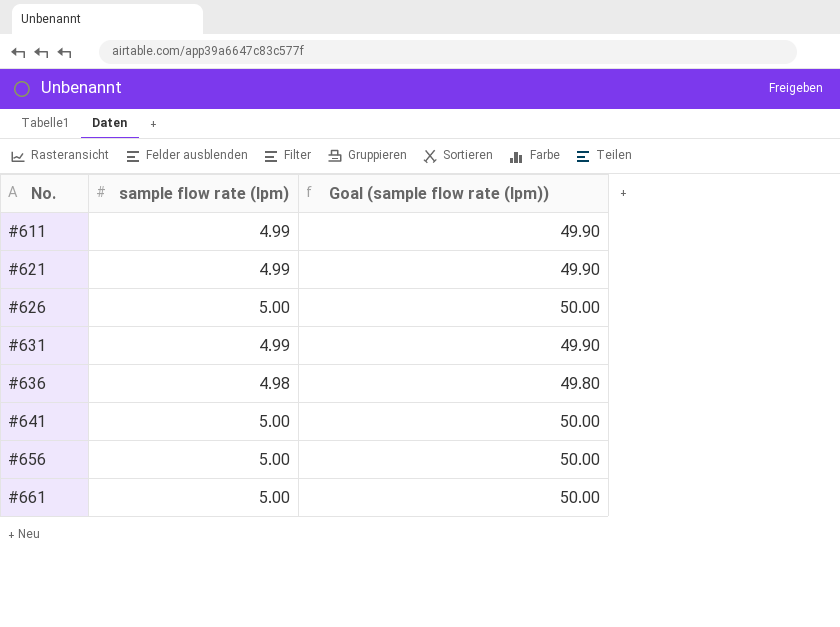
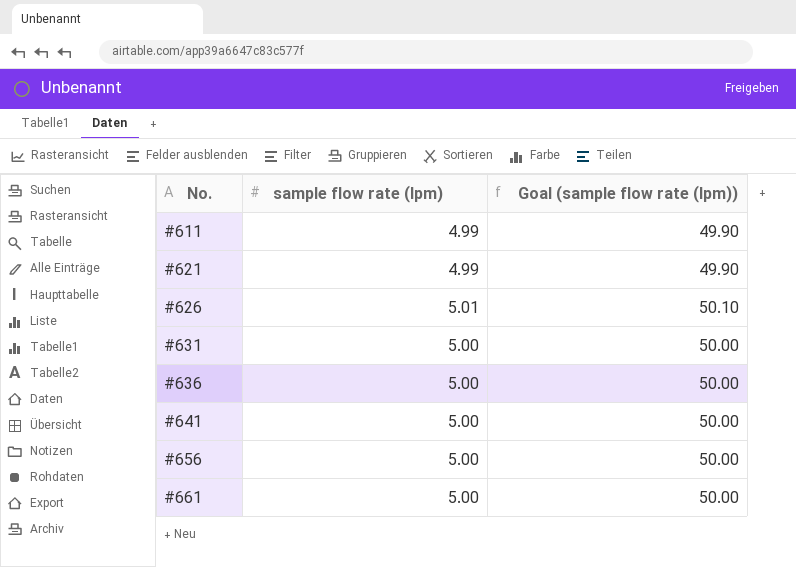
#626 | sample flow rate (lpm): 5.00 -> 5.01
#626 | Goal (sample flow rate (lpm)): 50.00 -> 50.10
#631 | sample flow rate (lpm): 4.99 -> 5.00
#631 | Goal (sample flow rate (lpm)): 49.90 -> 50.00
#636 | sample flow rate (lpm): 4.98 -> 5.00
#636 | Goal (sample flow rate (lpm)): 49.80 -> 50.00

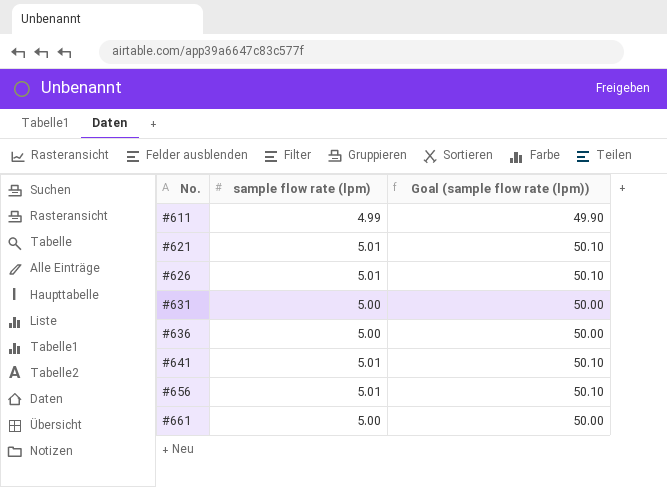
#621 | sample flow rate (lpm): 4.99 -> 5.01
#621 | Goal (sample flow rate (lpm)): 49.90 -> 50.10
#641 | sample flow rate (lpm): 5.00 -> 5.01
#641 | Goal (sample flow rate (lpm)): 50.00 -> 50.10
#656 | sample flow rate (lpm): 5.00 -> 5.01
#656 | Goal (sample flow rate (lpm)): 50.00 -> 50.10

